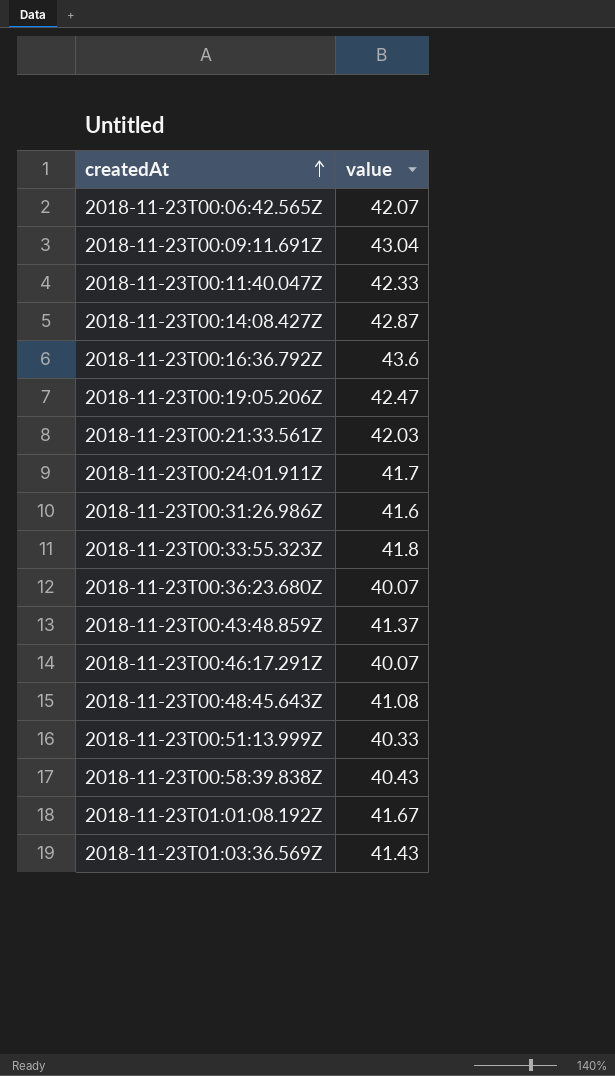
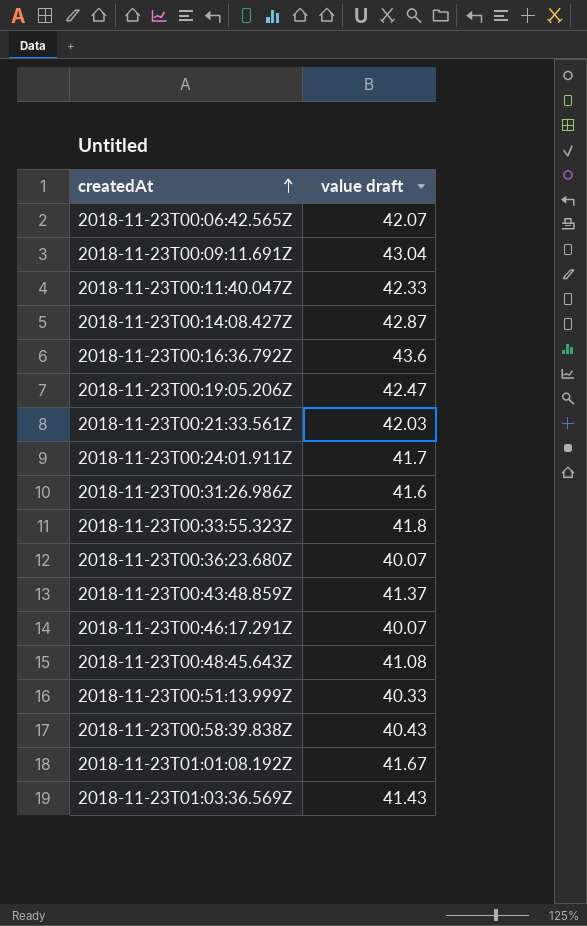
column name: value -> value draft

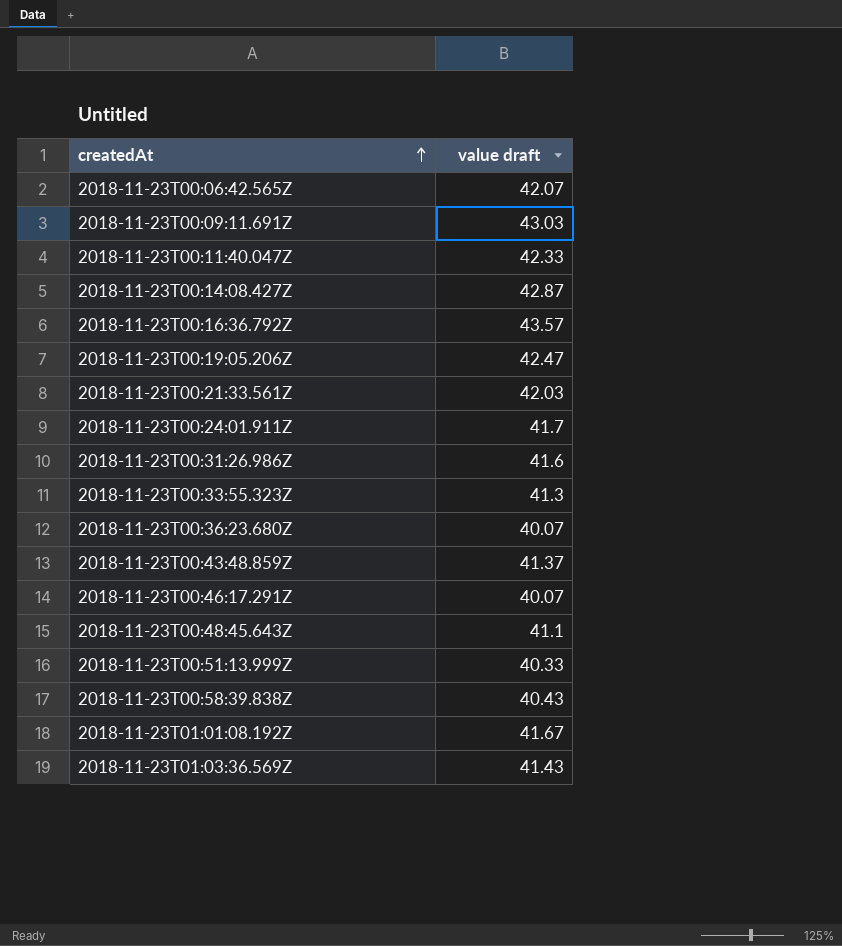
2018-11-23T00:09:11.691Z | value draft: 43.04 -> 43.03
2018-11-23T00:16:36.792Z | value draft: 43.6 -> 43.57
2018-11-23T00:33:55.323Z | value draft: 41.8 -> 41.3
2018-11-23T00:48:45.643Z | value draft: 41.08 -> 41.1

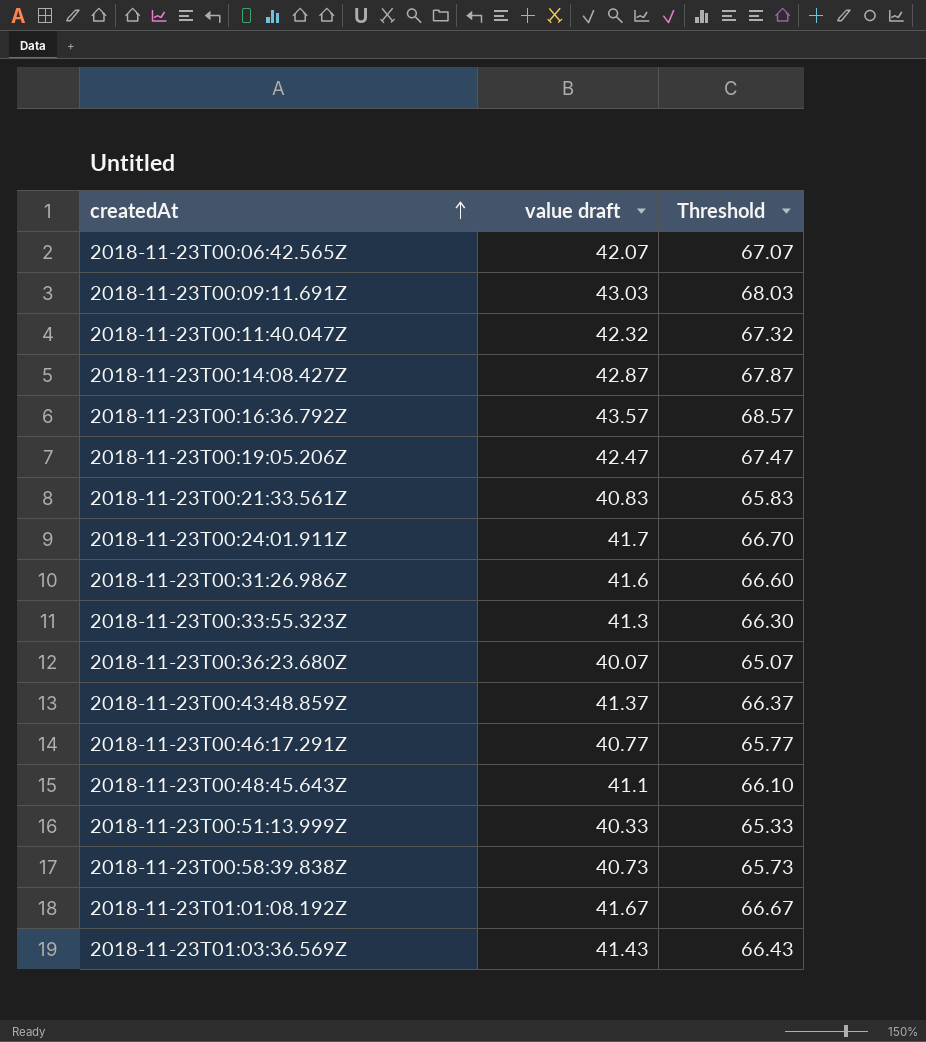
column Threshold | formula: none -> [value draft] + 25
2018-11-23T00:11:40.047Z | value draft: 42.33 -> 42.32
2018-11-23T00:21:33.561Z | value draft: 42.03 -> 40.83
2018-11-23T00:46:17.291Z | value draft: 40.07 -> 40.77
2018-11-23T00:58:39.838Z | value draft: 40.43 -> 40.73

